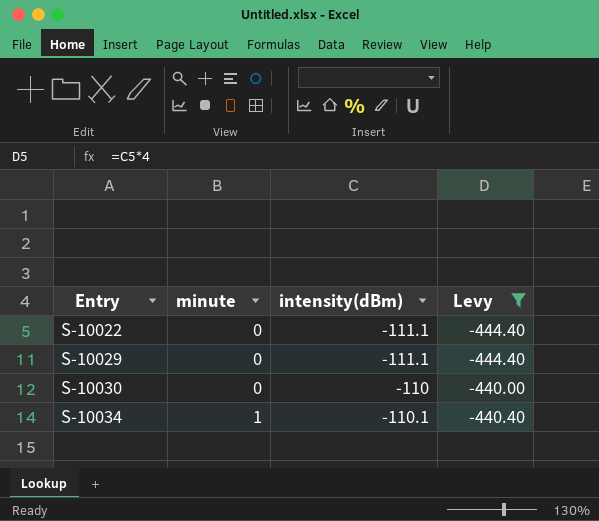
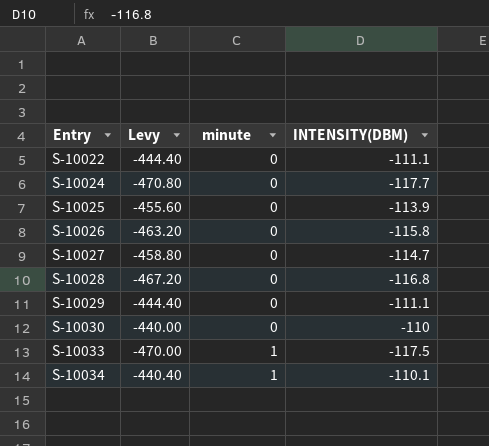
filter: Levy >= -444.40 -> none
column Levy | position: 4 -> 2
column name: intensity(dBm) -> INTENSITY(DBM)

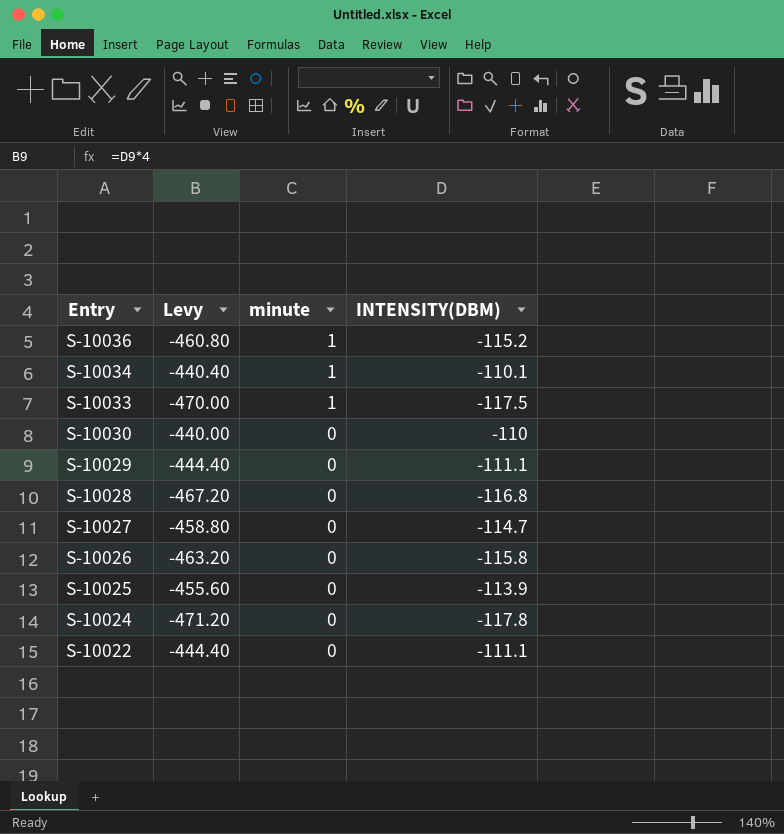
row order: Entry ascending -> Entry descending
row S-10036: none -> -460.80 | 1 | -115.2
S-10024 | Levy: -470.80 -> -471.20
S-10024 | INTENSITY(DBM): -117.7 -> -117.8

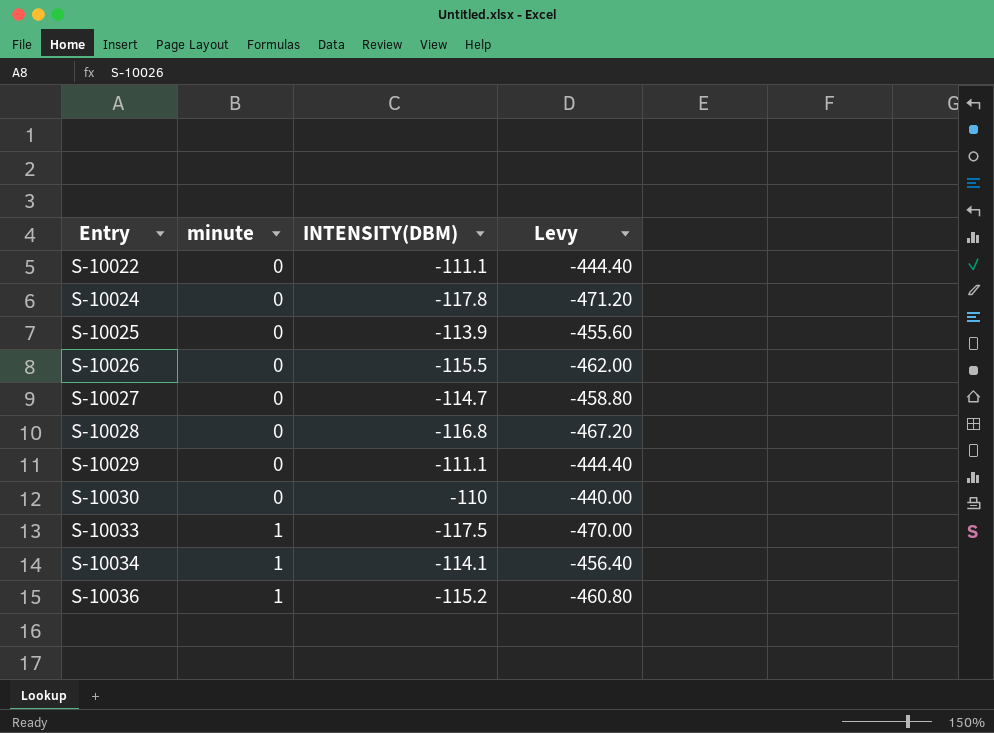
row order: Entry descending -> Entry ascending
column Levy | position: 2 -> 4
S-10026 | INTENSITY(DBM): -115.8 -> -115.5
S-10026 | Levy: -463.20 -> -462.00
S-10034 | INTENSITY(DBM): -110.1 -> -114.1
S-10034 | Levy: -440.40 -> -456.40

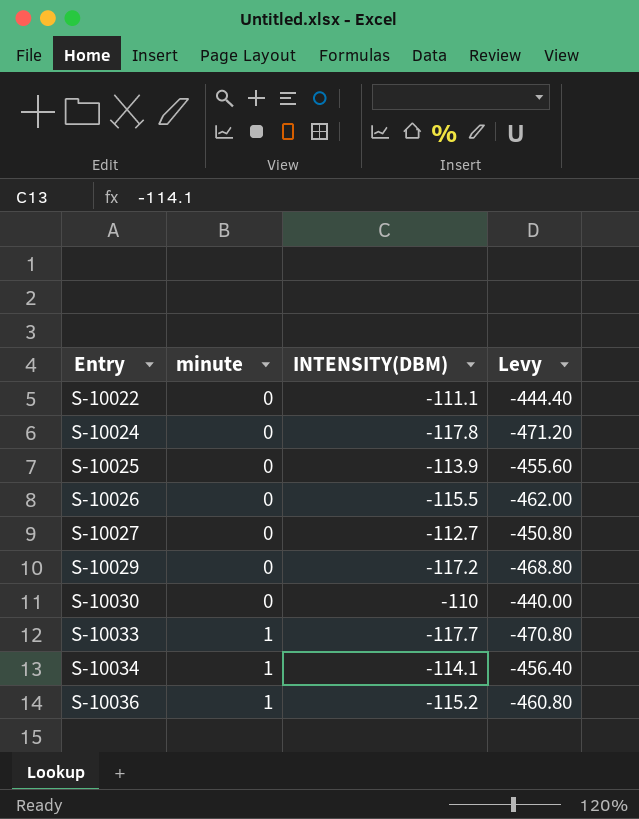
row S-10028: 0 | -116.8 | -467.20 -> none
S-10027 | INTENSITY(DBM): -114.7 -> -112.7
S-10027 | Levy: -458.80 -> -450.80
S-10029 | INTENSITY(DBM): -111.1 -> -117.2
S-10029 | Levy: -444.40 -> -468.80
S-10033 | INTENSITY(DBM): -117.5 -> -117.7
S-10033 | Levy: -470.00 -> -470.80

